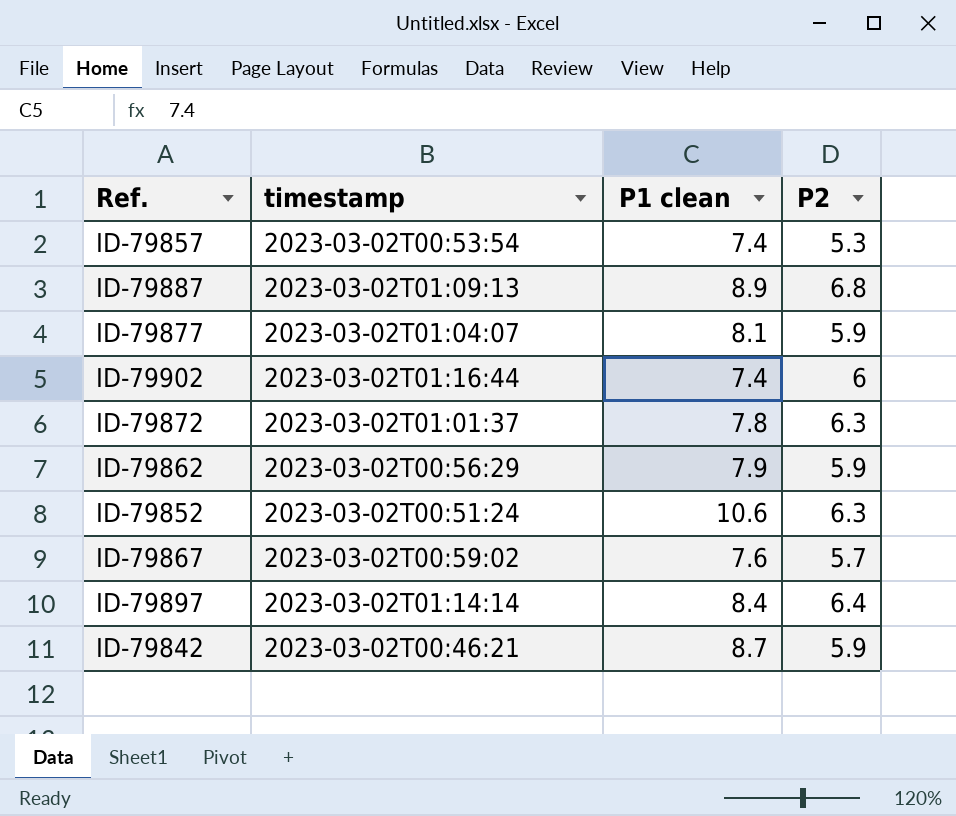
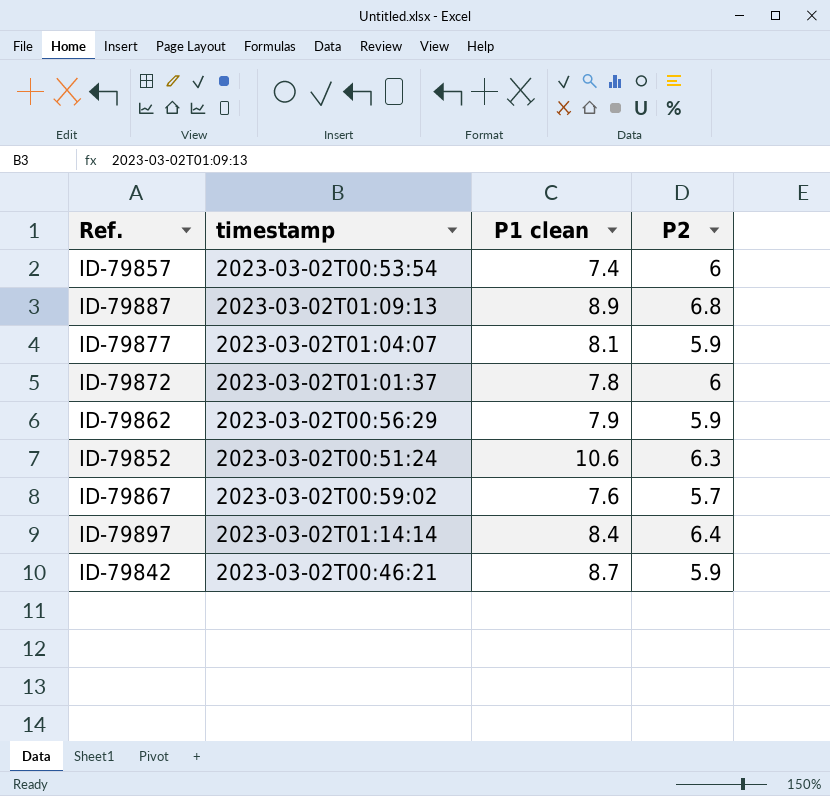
row ID-79902: 2023-03-02T01:16:44 | 7.4 | 6 -> none
ID-79857 | P2: 5.3 -> 6
ID-79872 | P2: 6.3 -> 6

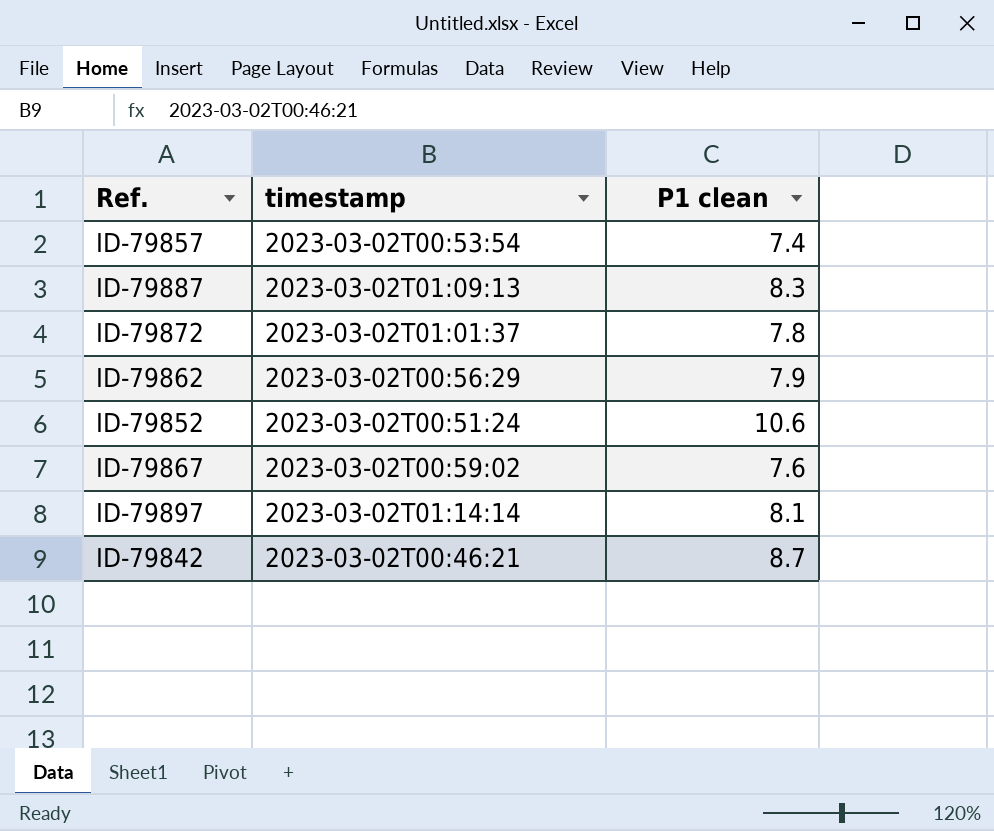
column P2 | position: 4 -> none
row ID-79877: 2023-03-02T01:04:07 | 8.1 | 5.9 -> none
ID-79887 | P1 clean: 8.9 -> 8.3
ID-79897 | P1 clean: 8.4 -> 8.1

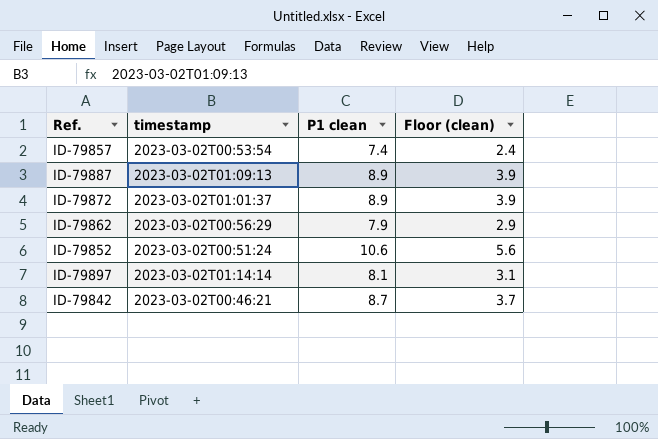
column Floor (clean) | formula: none -> [P1 clean] - 5
row ID-79867: 2023-03-02T00:59:02 | 7.6 -> none
ID-79887 | P1 clean: 8.3 -> 8.9
ID-79872 | P1 clean: 7.8 -> 8.9

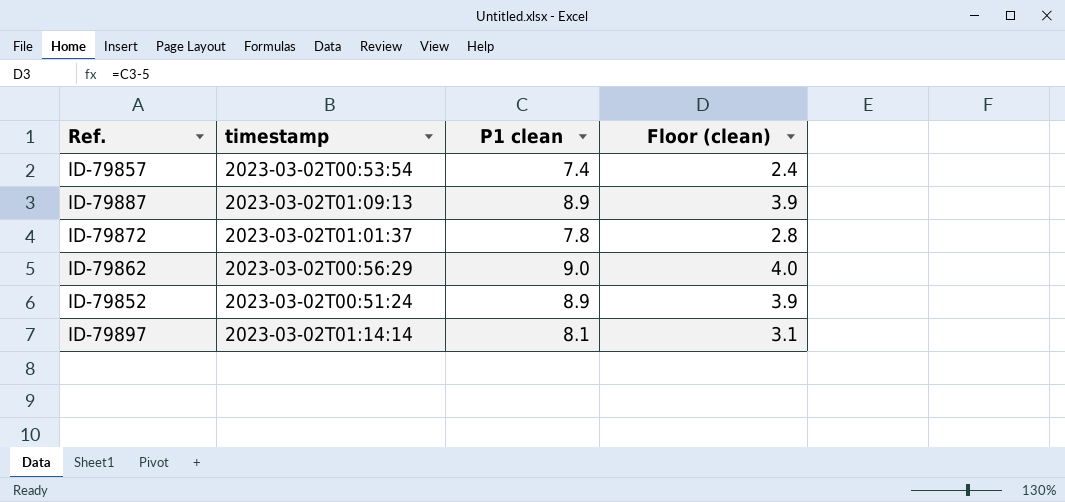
row ID-79842: 2023-03-02T00:46:21 | 8.7 | 3.7 -> none
ID-79872 | P1 clean: 8.9 -> 7.8
ID-79872 | Floor (clean): 3.9 -> 2.8
ID-79862 | P1 clean: 7.9 -> 9.0
ID-79862 | Floor (clean): 2.9 -> 4.0
ID-79852 | P1 clean: 10.6 -> 8.9
ID-79852 | Floor (clean): 5.6 -> 3.9

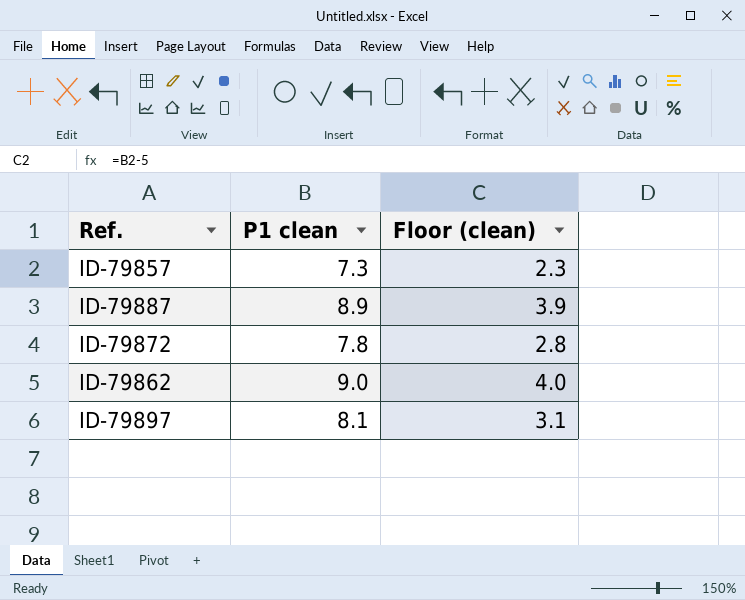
column timestamp | position: 2 -> none
row ID-79852: 2023-03-02T00:51:24 | 8.9 | 3.9 -> none
ID-79857 | P1 clean: 7.4 -> 7.3
ID-79857 | Floor (clean): 2.4 -> 2.3

